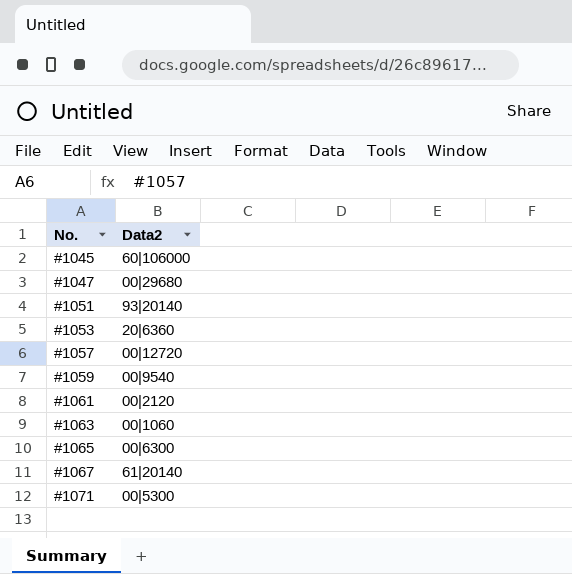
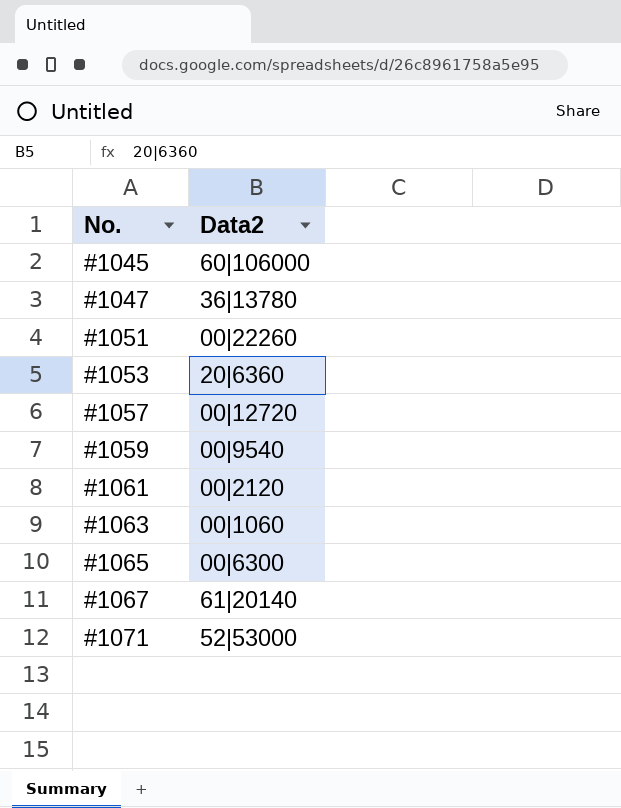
#1047 | Data2: 00|29680 -> 36|13780
#1051 | Data2: 93|20140 -> 00|22260
#1071 | Data2: 00|5300 -> 52|53000

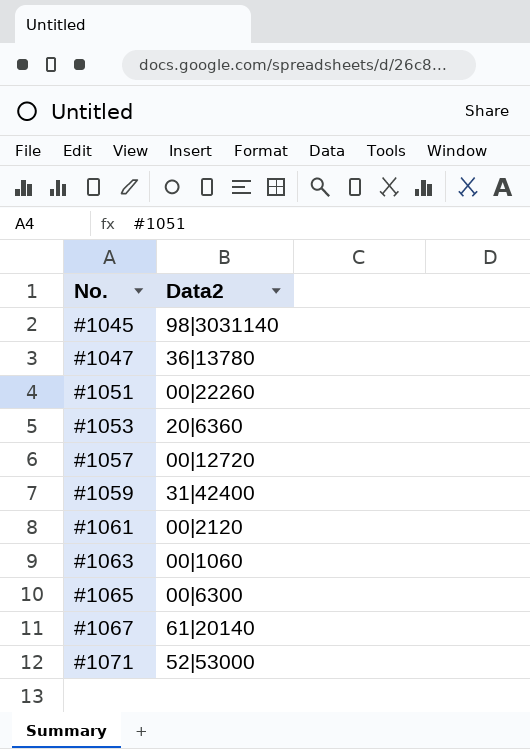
#1045 | Data2: 60|106000 -> 98|3031140
#1059 | Data2: 00|9540 -> 31|42400

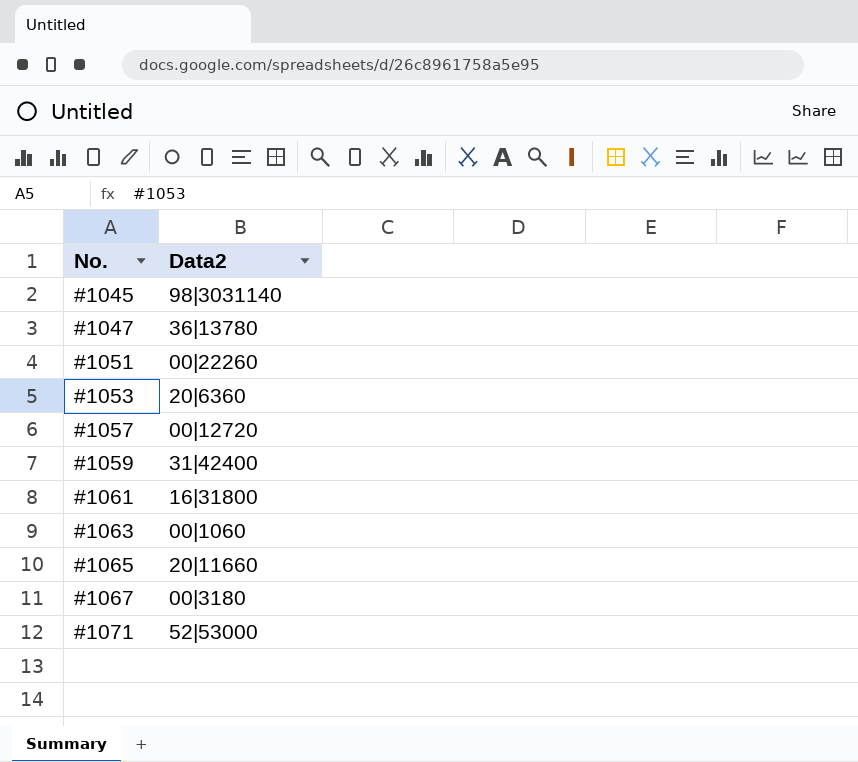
#1061 | Data2: 00|2120 -> 16|31800
#1065 | Data2: 00|6300 -> 20|11660
#1067 | Data2: 61|20140 -> 00|3180

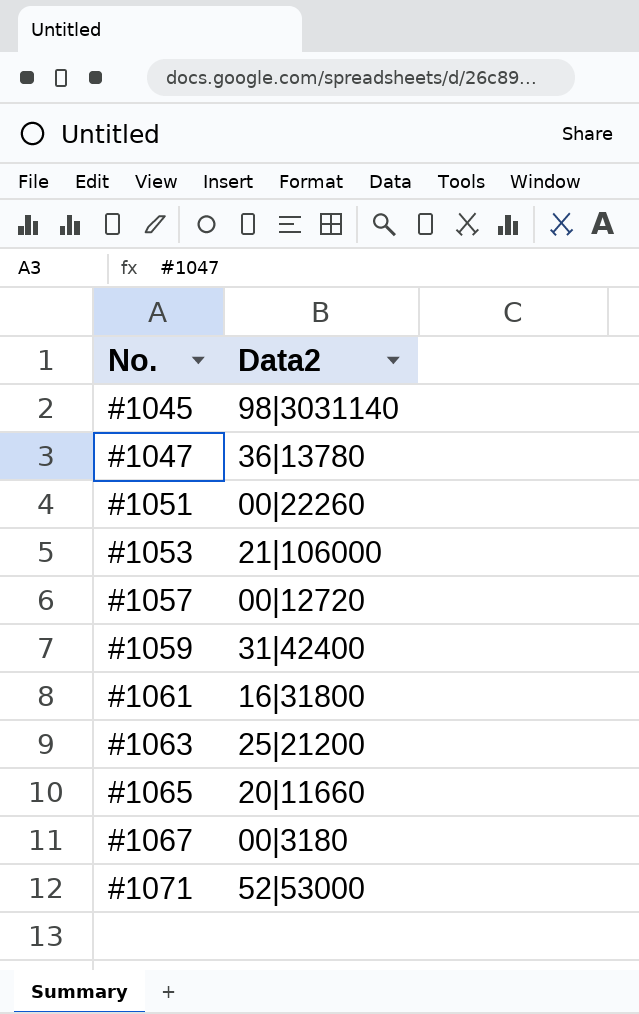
#1053 | Data2: 20|6360 -> 21|106000
#1063 | Data2: 00|1060 -> 25|21200

